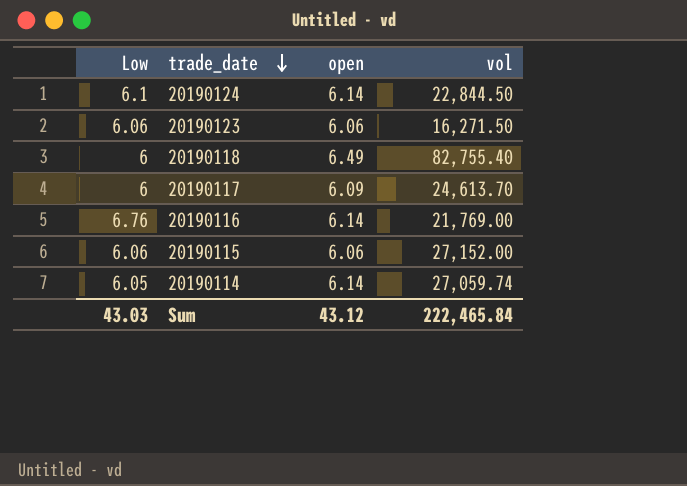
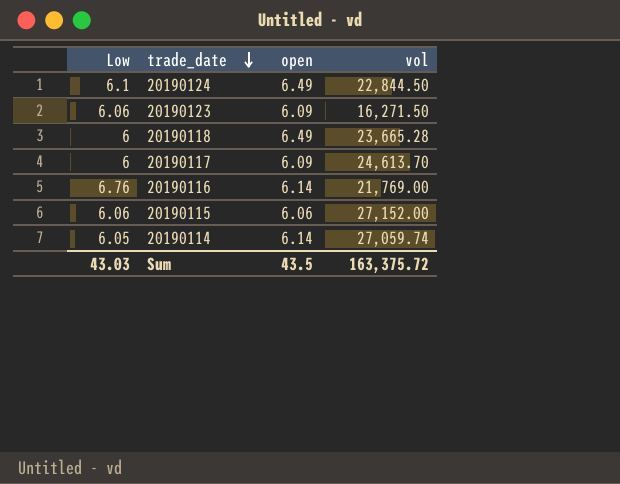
20190124 | open: 6.14 -> 6.49
20190123 | open: 6.06 -> 6.09
20190118 | vol: 82,755.40 -> 23,665.28
Sum | open: 43.12 -> 43.5
Sum | vol: 222,465.84 -> 163,375.72

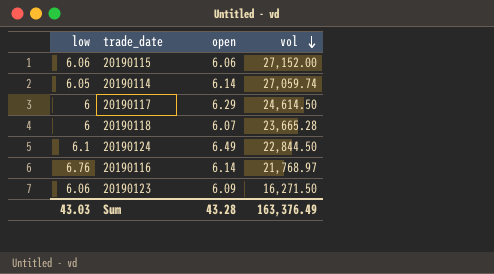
row order: trade_date descending -> vol descending
column name: Low -> low
20190117 | open: 6.09 -> 6.29
20190117 | vol: 24,613.70 -> 24,614.50
20190118 | open: 6.49 -> 6.07
20190116 | vol: 21,769.00 -> 21,768.97
Sum | open: 43.5 -> 43.28
Sum | vol: 163,375.72 -> 163,376.49

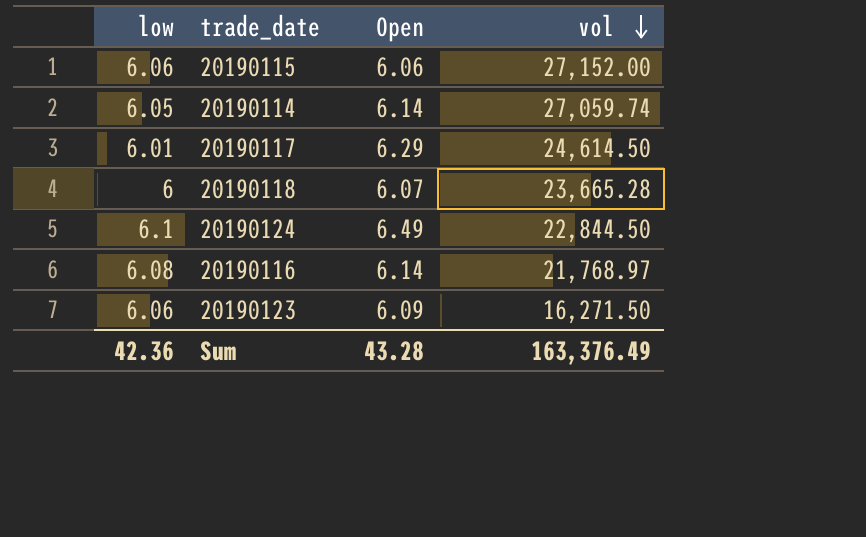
column name: open -> Open
20190117 | low: 6 -> 6.01
20190116 | low: 6.76 -> 6.08
Sum | low: 43.03 -> 42.36

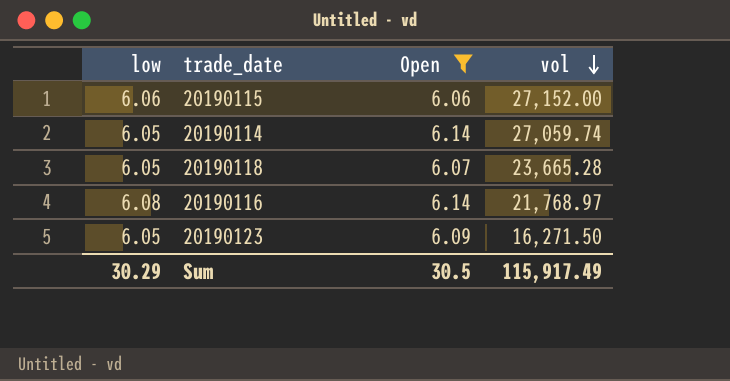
filter: none -> Open <= 6.14
20190118 | low: 6 -> 6.05
20190123 | low: 6.06 -> 6.05
Sum | low: 42.36 -> 30.29
Sum | Open: 43.28 -> 30.5
Sum | vol: 163,376.49 -> 115,917.49

